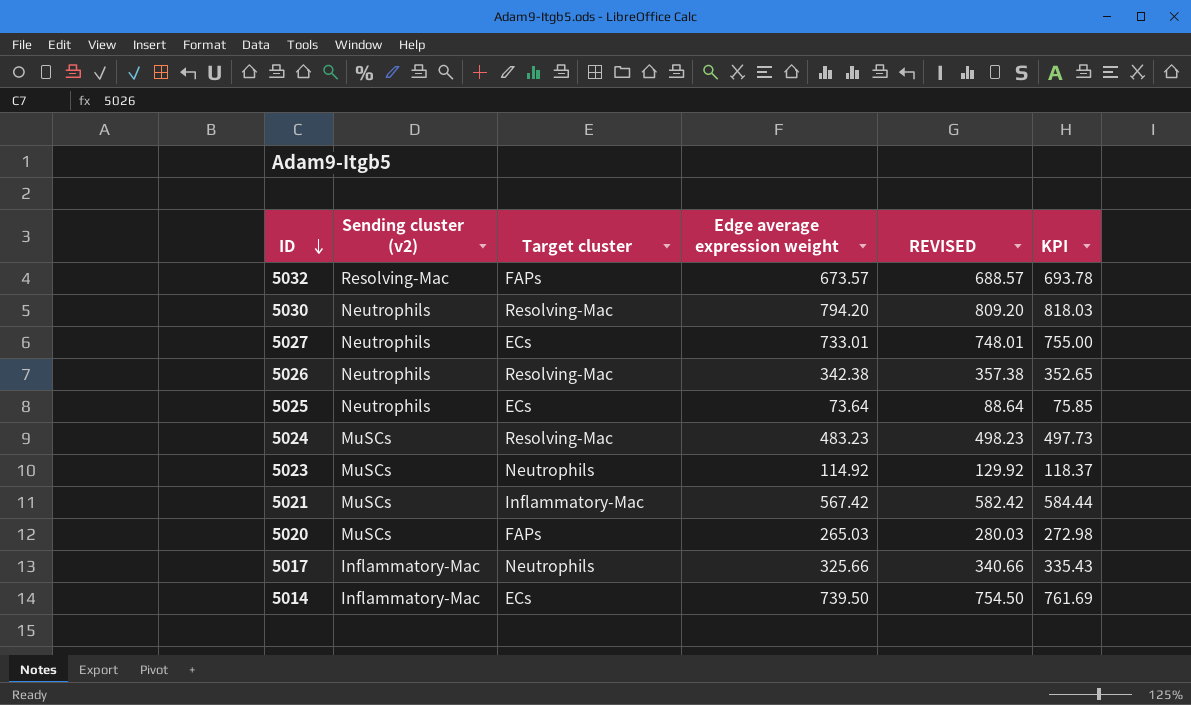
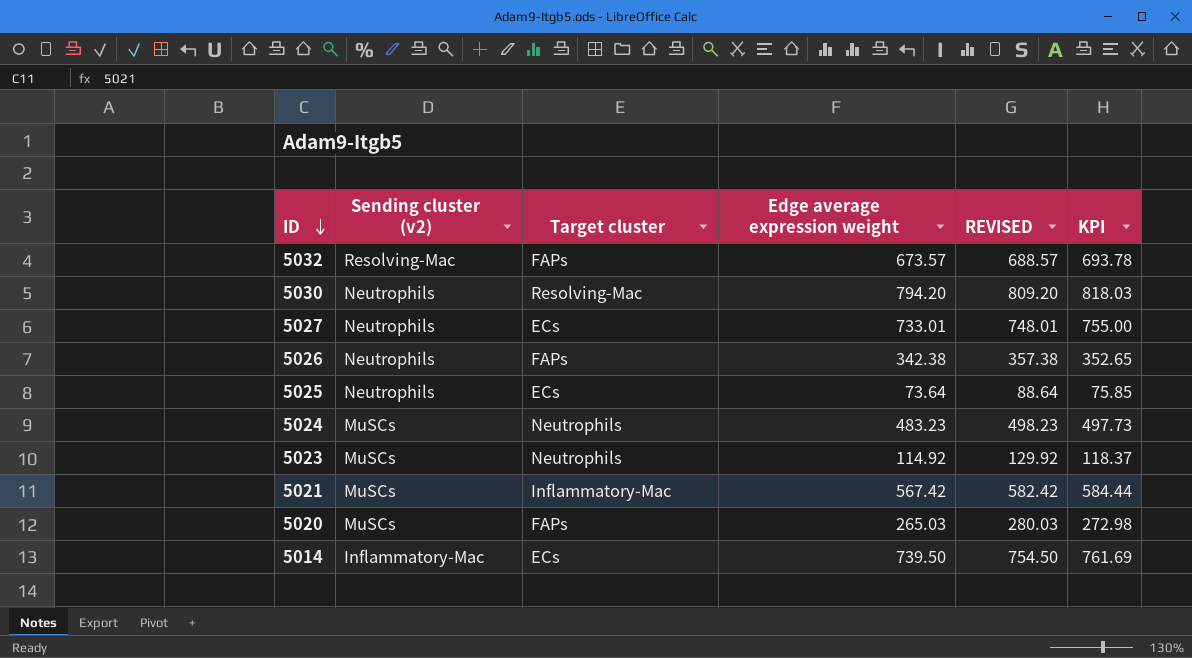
row 5017: Inflammatory-Mac | Neutrophils | 325.66 | 340.66 | 335.43 -> none
5026 | Target cluster: Resolving-Mac -> FAPs
5024 | Target cluster: Resolving-Mac -> Neutrophils

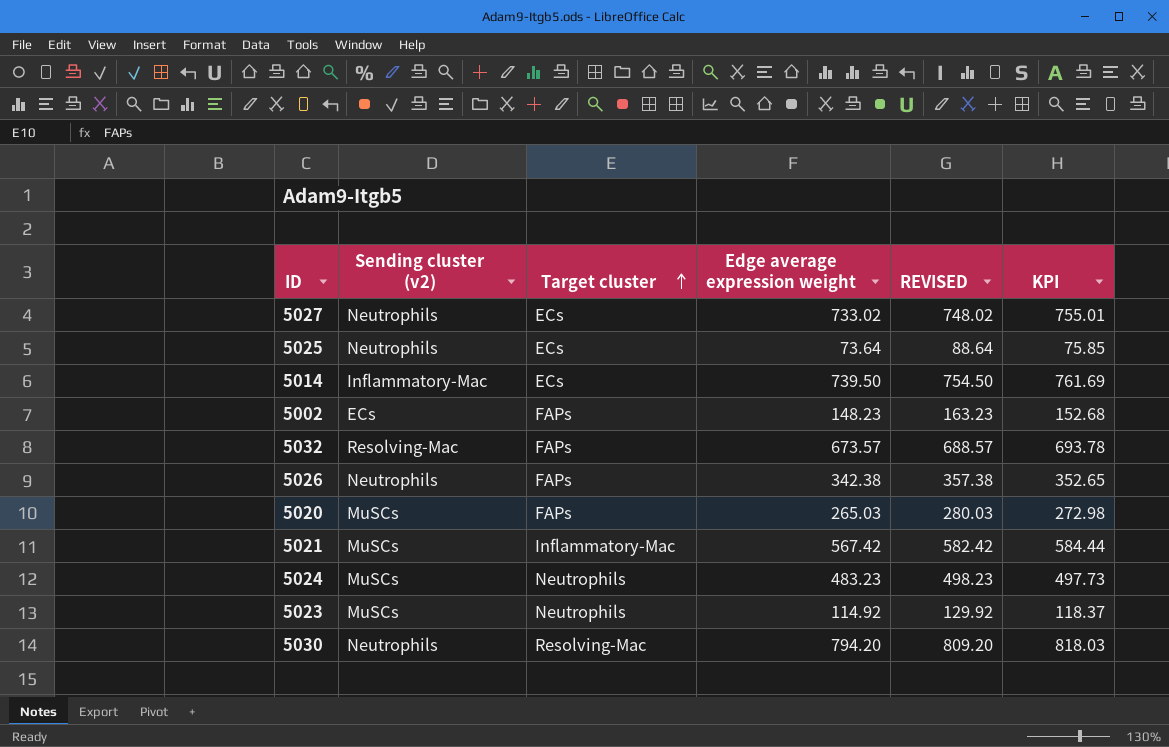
row order: ID descending -> Target cluster ascending
5027 | Edge average expression weight: 733.01 -> 733.02
5027 | REVISED: 748.01 -> 748.02
5027 | KPI: 755.00 -> 755.01
row 5002: none -> ECs | FAPs | 148.23 | 163.23 | 152.68

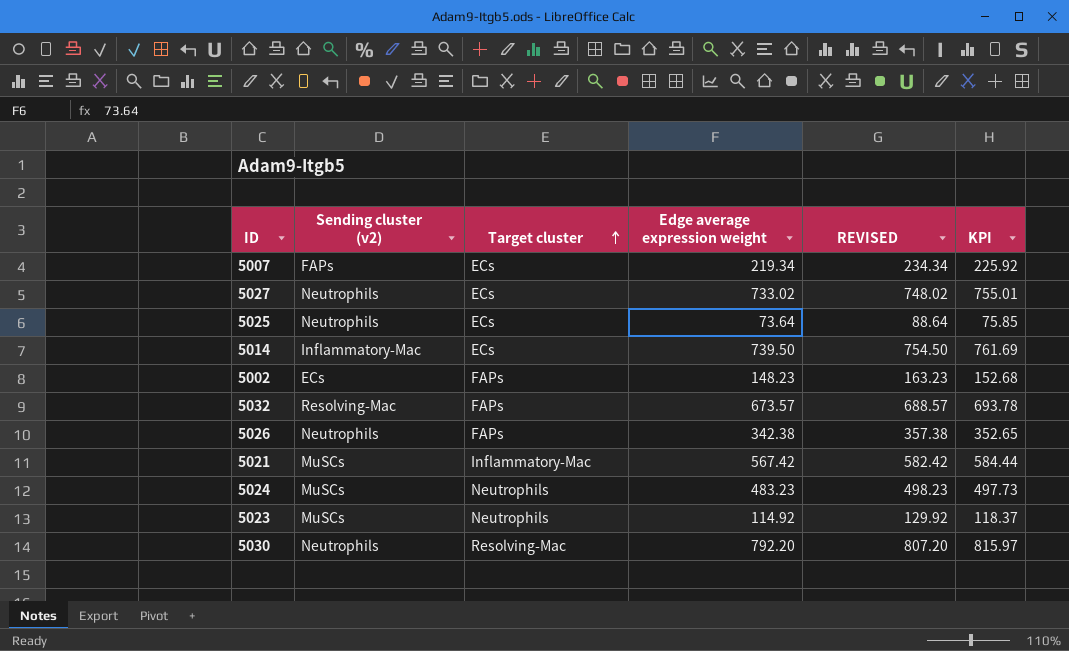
row 5020: MuSCs | FAPs | 265.03 | 280.03 | 272.98 -> none
row 5007: none -> FAPs | ECs | 219.34 | 234.34 | 225.92
5030 | Edge average expression weight: 794.20 -> 792.20
5030 | REVISED: 809.20 -> 807.20
5030 | KPI: 818.03 -> 815.97

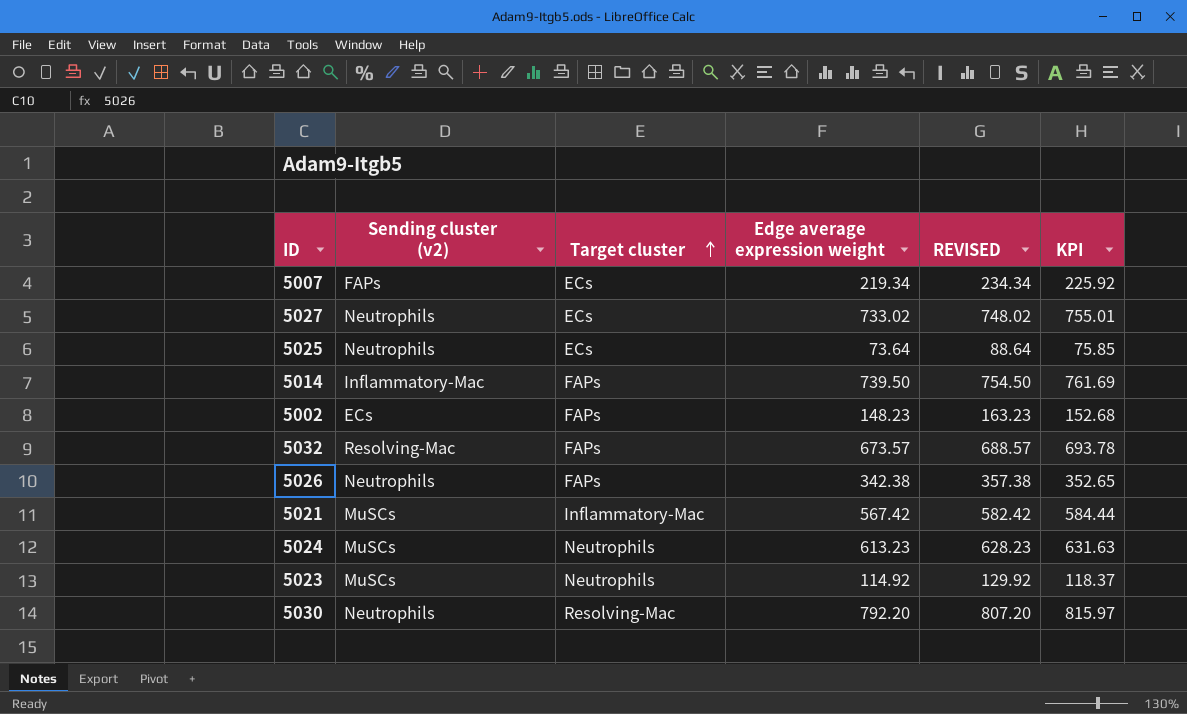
5014 | Target cluster: ECs -> FAPs
5024 | Edge average expression weight: 483.23 -> 613.23
5024 | REVISED: 498.23 -> 628.23
5024 | KPI: 497.73 -> 631.63

